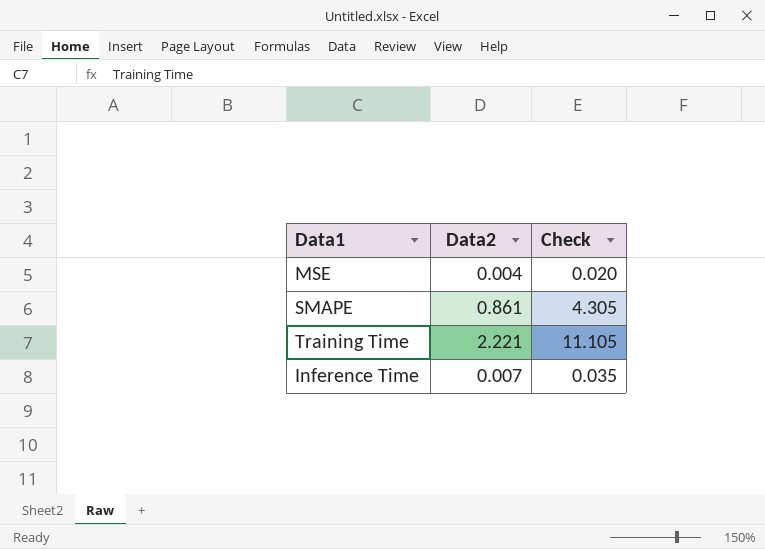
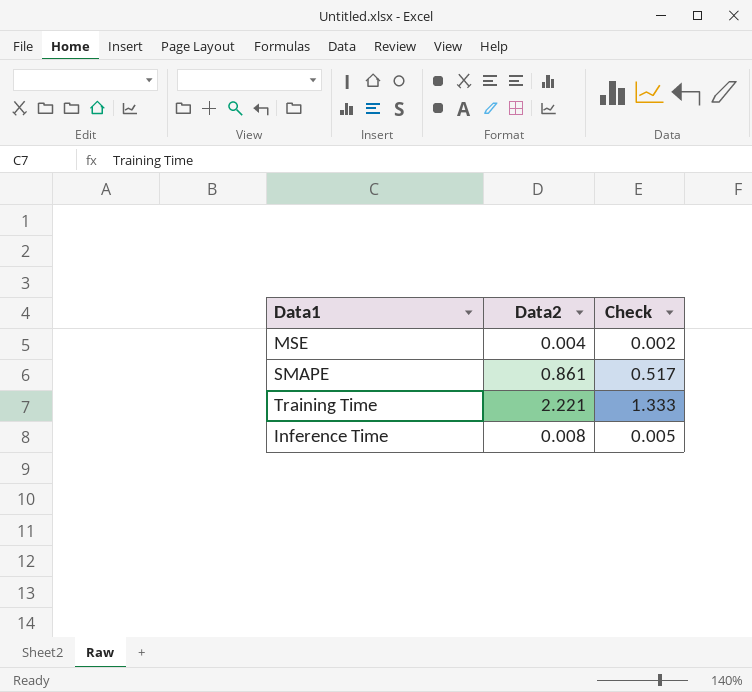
column Check | formula: [Data2] * 5 -> [Data2] * 0.6
Inference Time | Data2: 0.007 -> 0.008

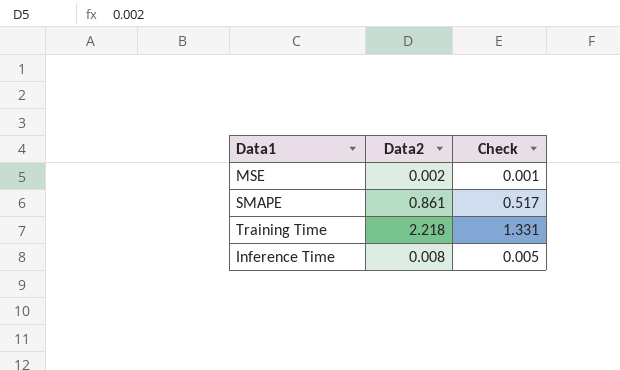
MSE | Data2: 0.004 -> 0.002
MSE | Check: 0.002 -> 0.001
Training Time | Data2: 2.221 -> 2.218
Training Time | Check: 1.333 -> 1.331

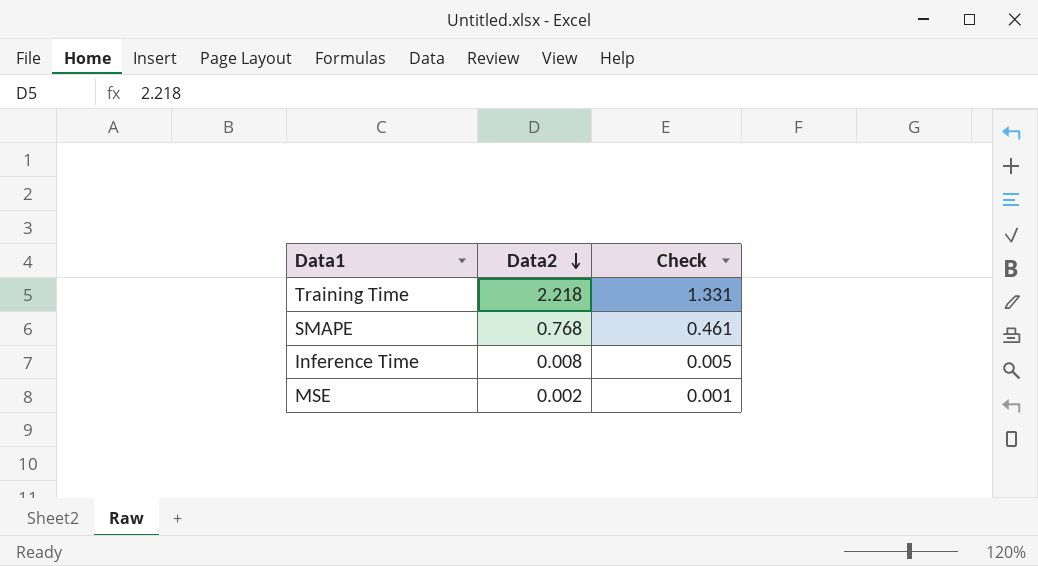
row order: none -> Data2 descending
SMAPE | Data2: 0.861 -> 0.768
SMAPE | Check: 0.517 -> 0.461

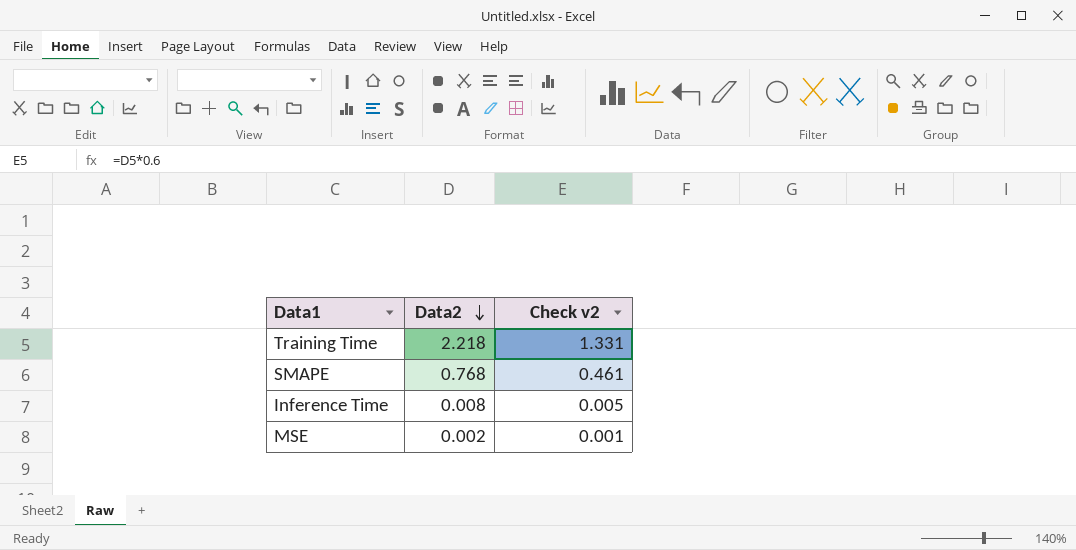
column name: Check -> Check v2

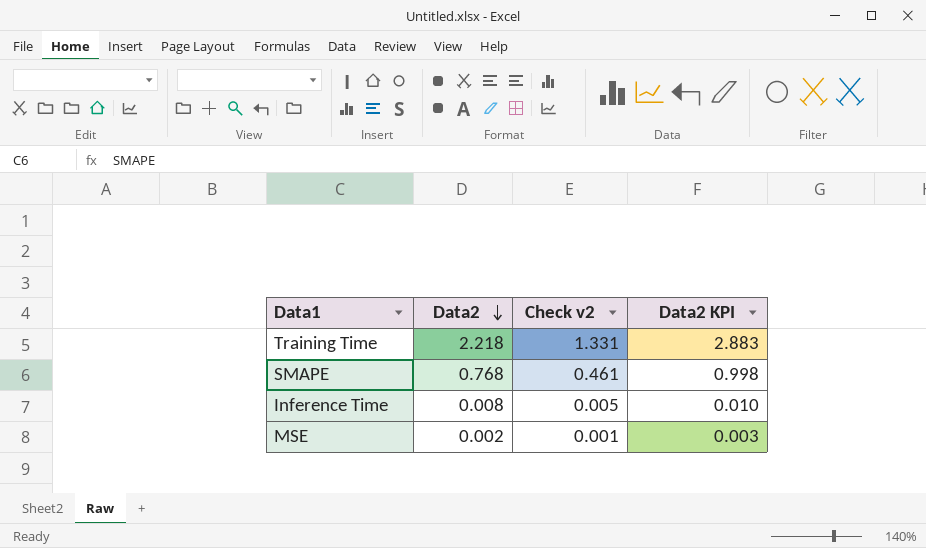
column Data2 KPI | formula: none -> [Data2] * 1.3

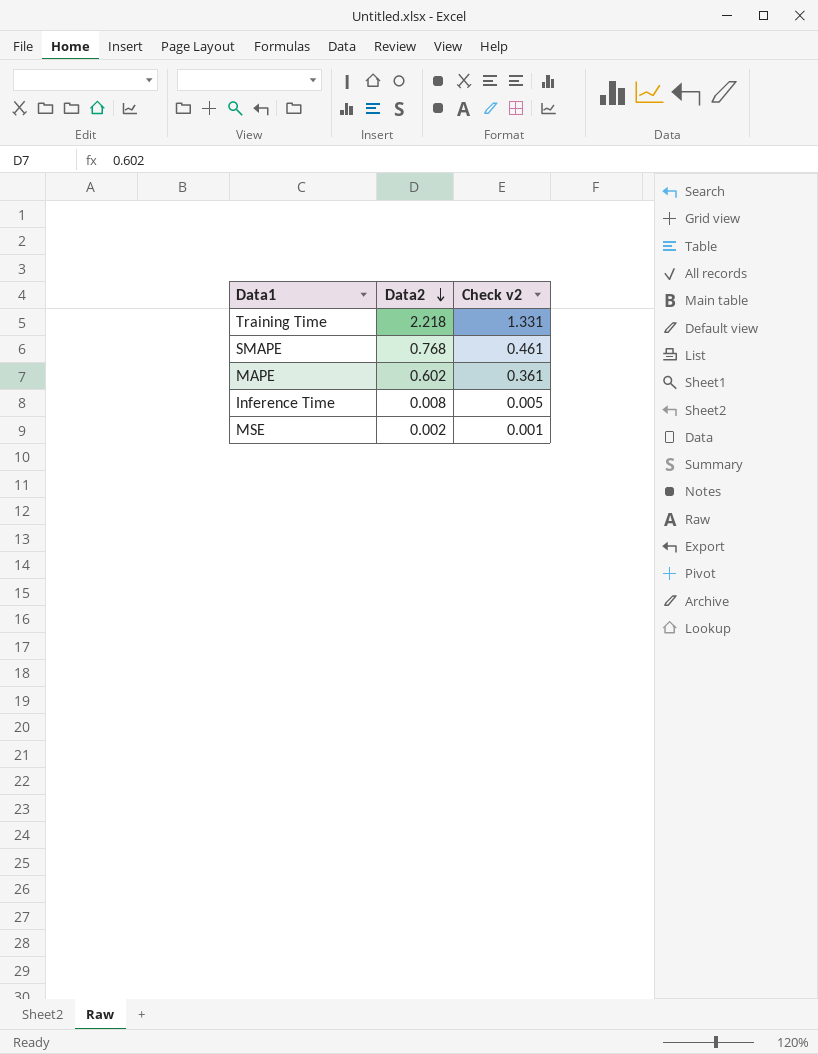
column Data2 KPI | formula: [Data2] * 1.3 -> none
row MAPE: none -> 0.602 | 0.361

